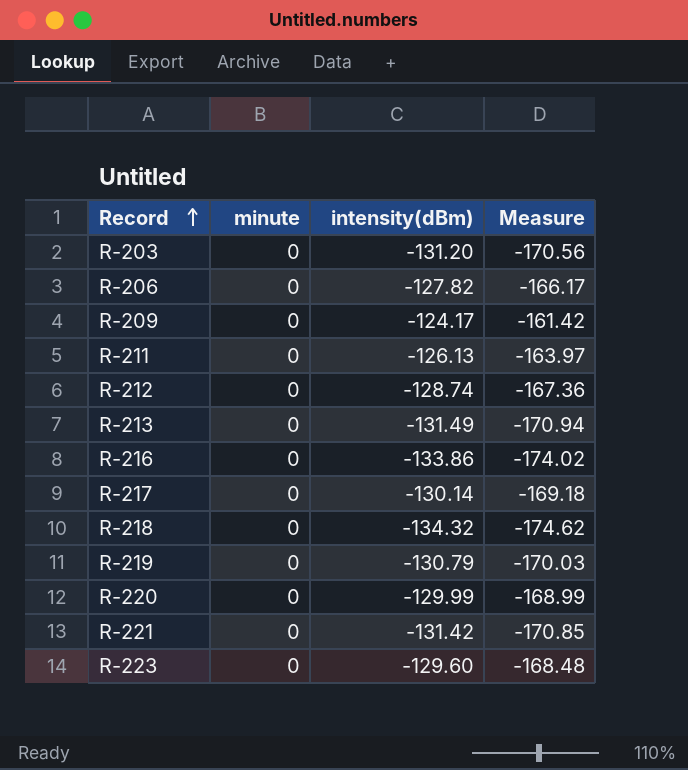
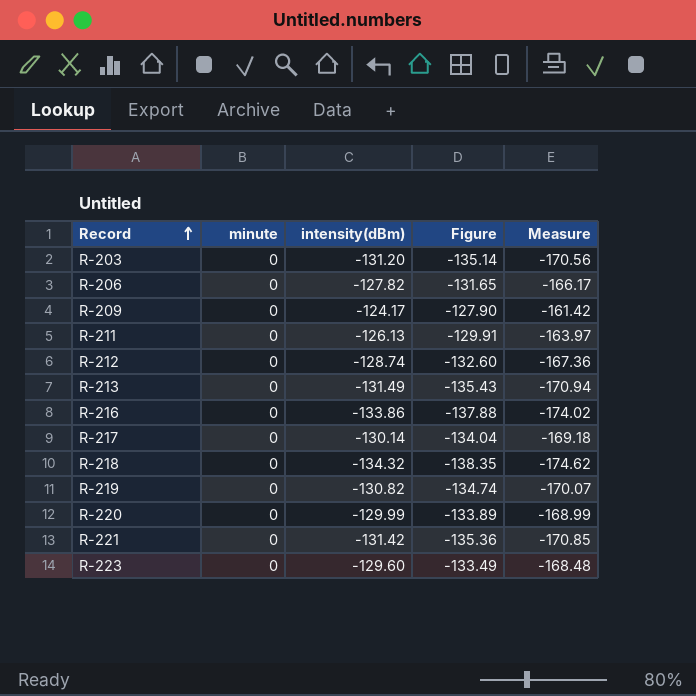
column Figure | formula: none -> [intensity(dBm)] * 1.03
R-219 | intensity(dBm): -130.79 -> -130.82
R-219 | Measure: -170.03 -> -170.07

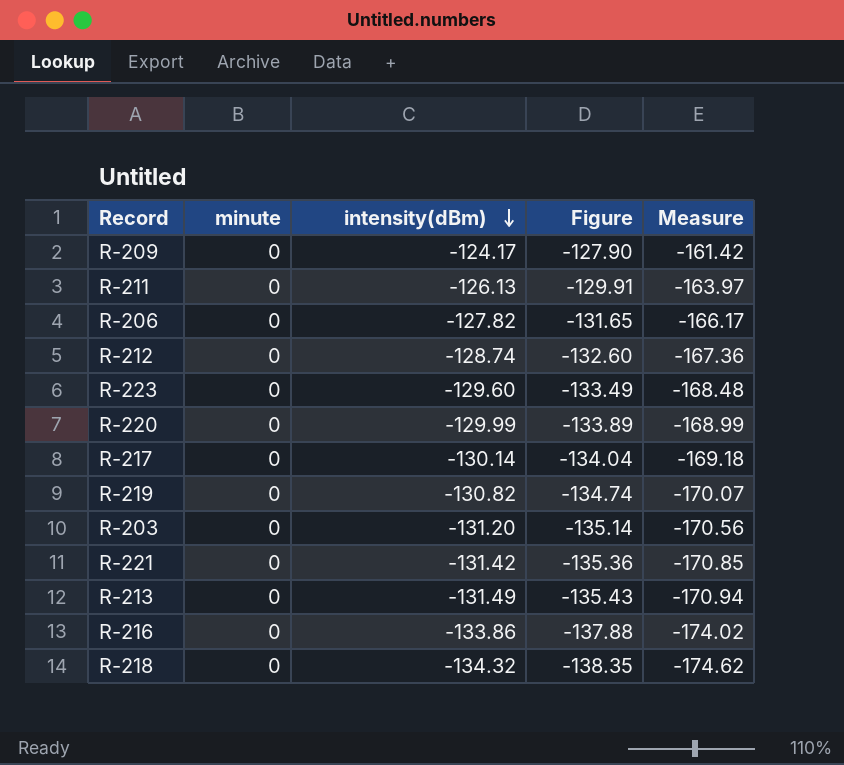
row order: Record ascending -> intensity(dBm) descending

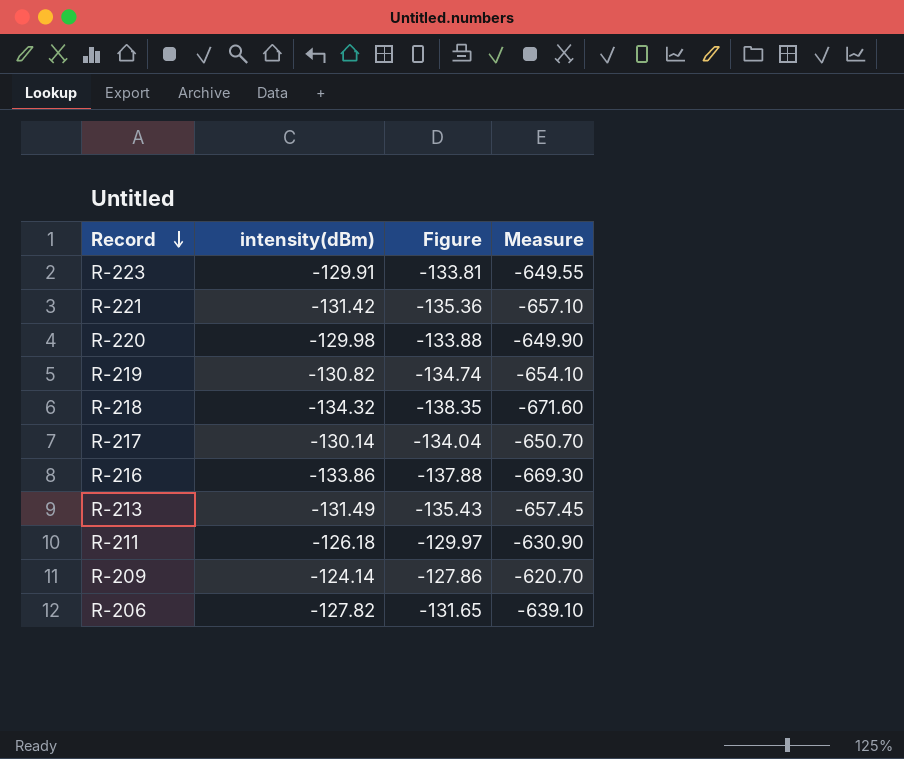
row order: intensity(dBm) descending -> Record descending
column minute | position: 2 -> none
column Measure | formula: [intensity(dBm)] * 1.3 -> [intensity(dBm)] * 5
row R-212: 0 | -128.74 | -132.60 | -167.36 -> none
row R-203: 0 | -131.20 | -135.14 | -170.56 -> none
R-223 | intensity(dBm): -129.60 -> -129.91
R-223 | Figure: -133.49 -> -133.81
R-220 | intensity(dBm): -129.99 -> -129.98
R-220 | Figure: -133.89 -> -133.88
R-211 | intensity(dBm): -126.13 -> -126.18
R-211 | Figure: -129.91 -> -129.97
R-209 | intensity(dBm): -124.17 -> -124.14
R-209 | Figure: -127.90 -> -127.86

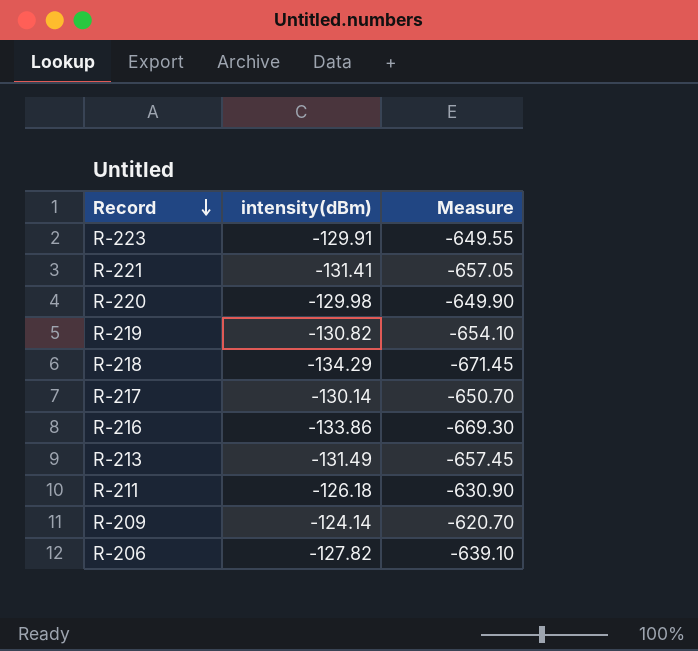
column Figure | formula: [intensity(dBm)] * 1.03 -> none
R-221 | intensity(dBm): -131.42 -> -131.41
R-221 | Measure: -657.10 -> -657.05
R-218 | intensity(dBm): -134.32 -> -134.29
R-218 | Measure: -671.60 -> -671.45

